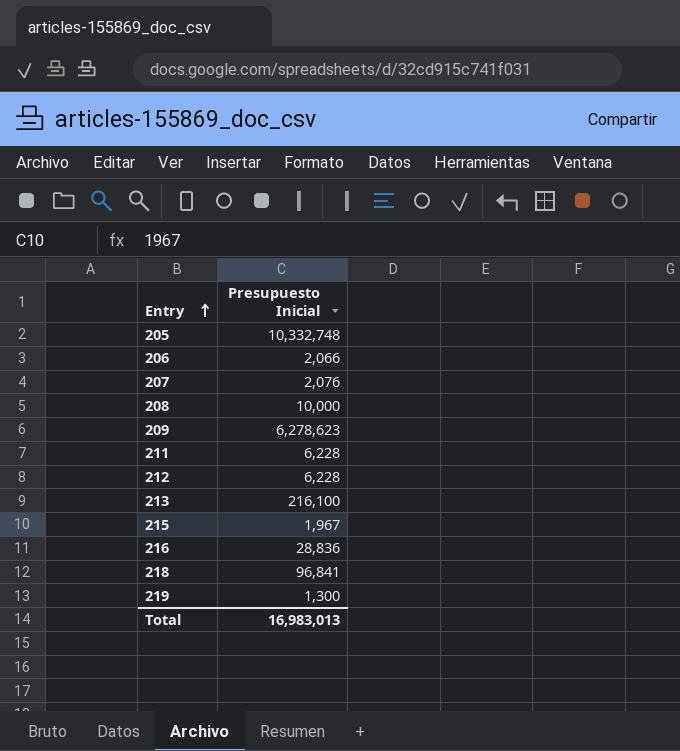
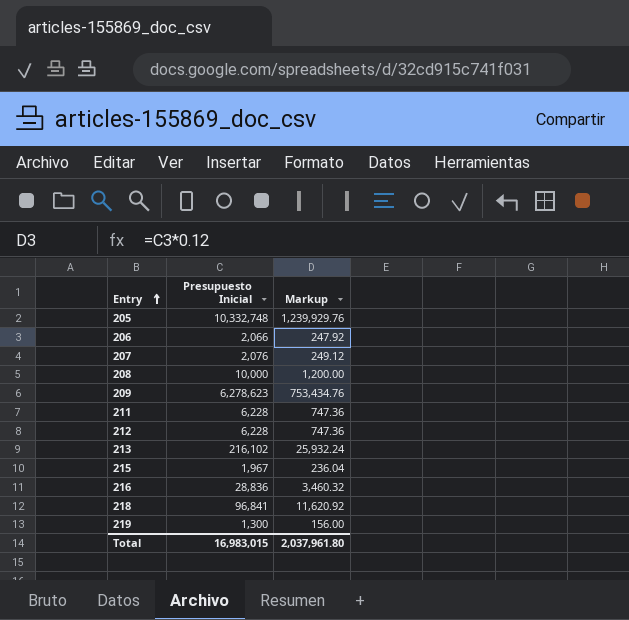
column Markup | formula: none -> [Presupuesto Inicial] * 0.12
213 | Presupuesto Inicial: 216,100 -> 216,102
Total | Presupuesto Inicial: 16,983,013 -> 16,983,015

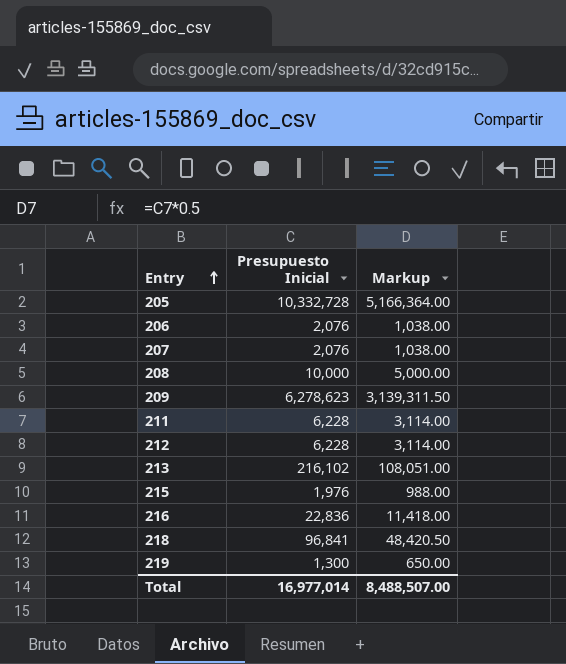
column Markup | formula: [Presupuesto Inicial] * 0.12 -> [Presupuesto Inicial] * 0.5
205 | Presupuesto Inicial: 10,332,748 -> 10,332,728
206 | Presupuesto Inicial: 2,066 -> 2,076
215 | Presupuesto Inicial: 1,967 -> 1,976
216 | Presupuesto Inicial: 28,836 -> 22,836
Total | Presupuesto Inicial: 16,983,015 -> 16,977,014
Total | Markup: 2,037,961.80 -> 8,488,507.00

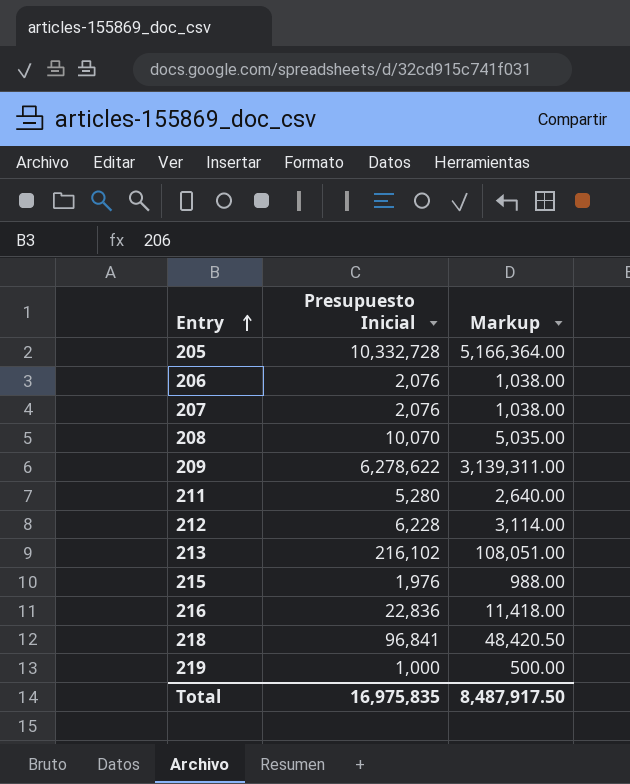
208 | Presupuesto Inicial: 10,000 -> 10,070
208 | Markup: 5,000.00 -> 5,035.00
209 | Presupuesto Inicial: 6,278,623 -> 6,278,622
209 | Markup: 3,139,311.50 -> 3,139,311.00
211 | Presupuesto Inicial: 6,228 -> 5,280
211 | Markup: 3,114.00 -> 2,640.00
219 | Presupuesto Inicial: 1,300 -> 1,000
219 | Markup: 650.00 -> 500.00
Total | Presupuesto Inicial: 16,977,014 -> 16,975,835
Total | Markup: 8,488,507.00 -> 8,487,917.50

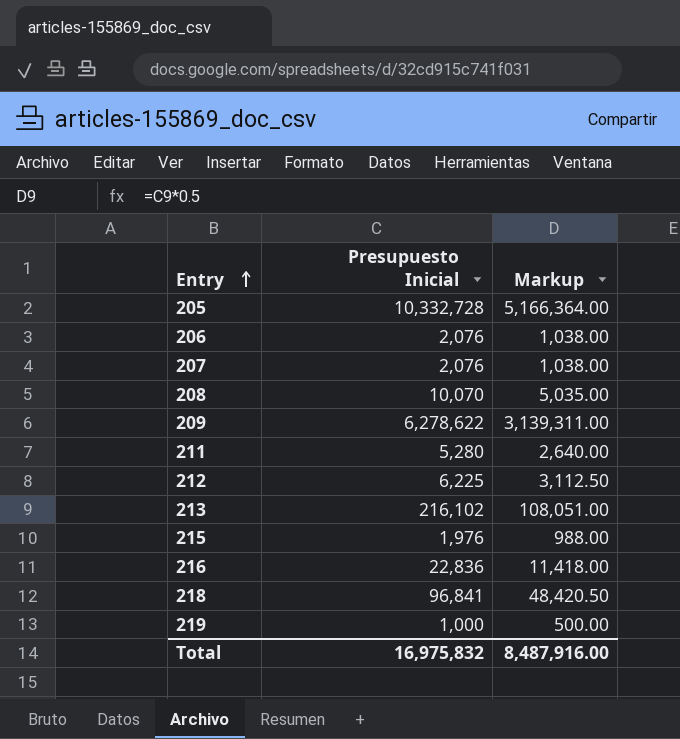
212 | Presupuesto Inicial: 6,228 -> 6,225
212 | Markup: 3,114.00 -> 3,112.50
Total | Presupuesto Inicial: 16,975,835 -> 16,975,832
Total | Markup: 8,487,917.50 -> 8,487,916.00

